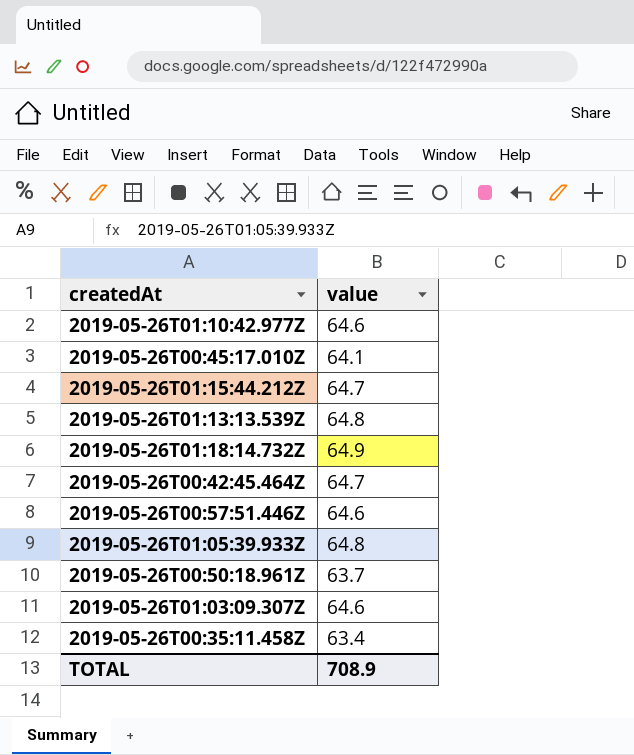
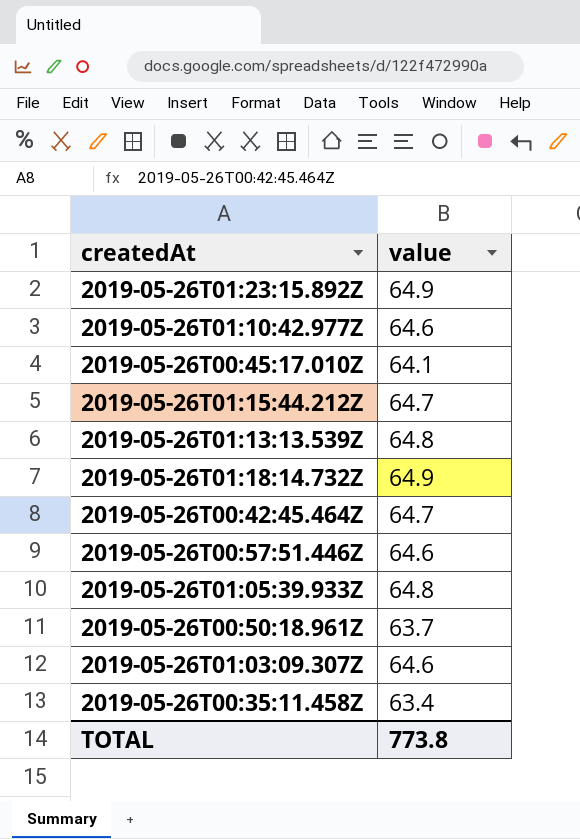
row 2019-05-26T01:23:15.892Z: none -> 64.9
TOTAL | value: 708.9 -> 773.8

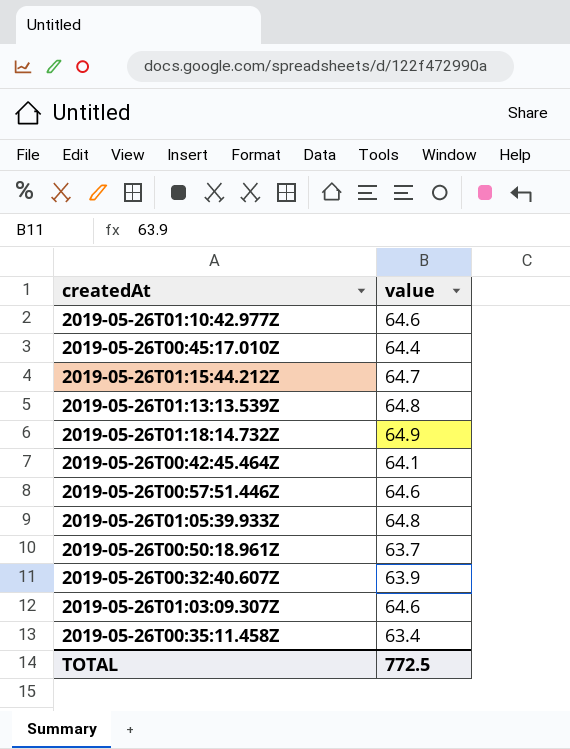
row 2019-05-26T01:23:15.892Z: 64.9 -> none
2019-05-26T00:45:17.010Z | value: 64.1 -> 64.4
2019-05-26T00:42:45.464Z | value: 64.7 -> 64.1
row 2019-05-26T00:32:40.607Z: none -> 63.9
TOTAL | value: 773.8 -> 772.5

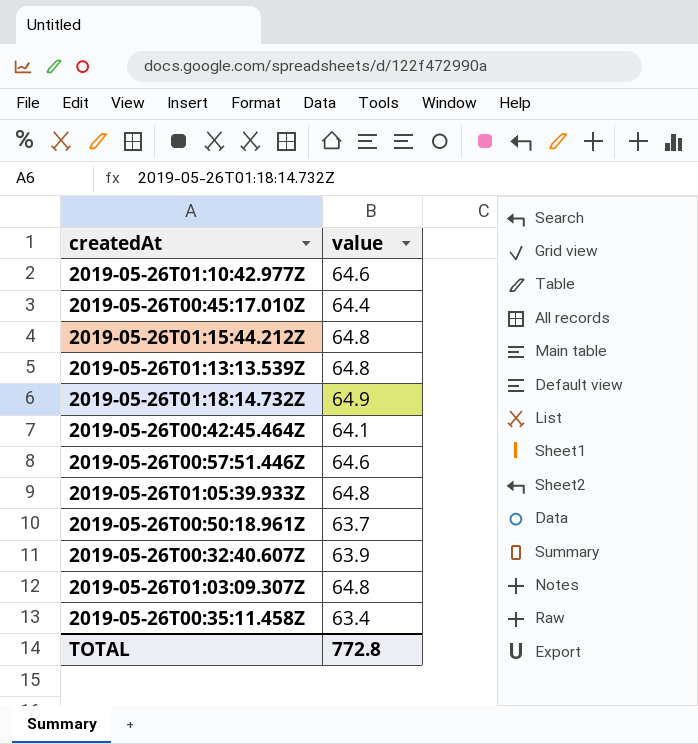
2019-05-26T01:15:44.212Z | value: 64.7 -> 64.8
2019-05-26T01:03:09.307Z | value: 64.6 -> 64.8
TOTAL | value: 772.5 -> 772.8

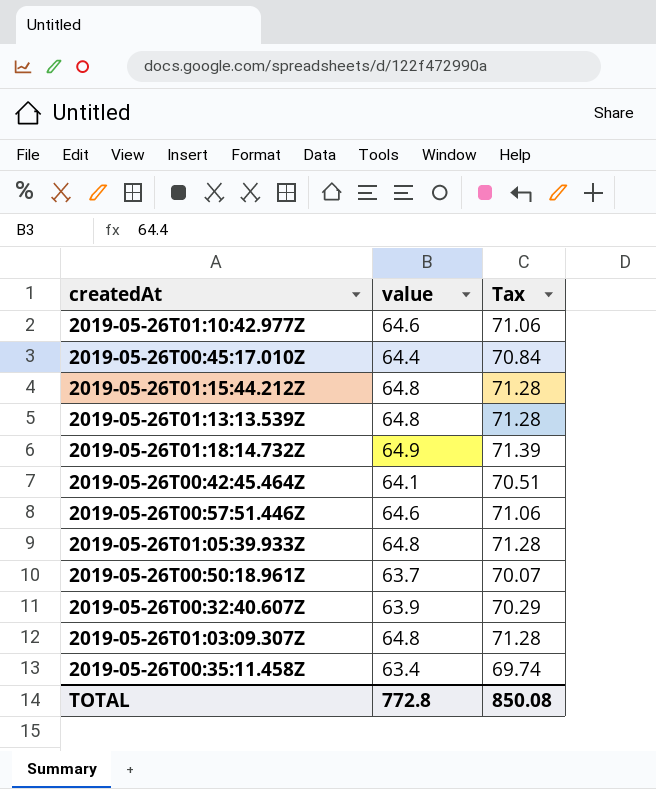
column Tax | formula: none -> [value] * 1.1

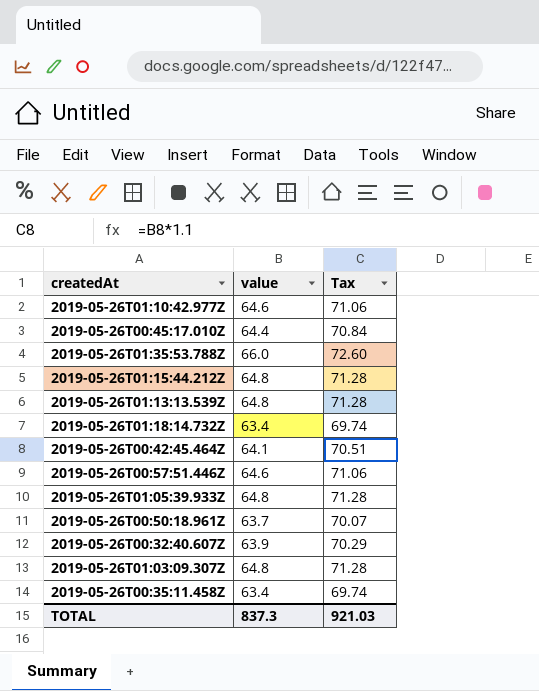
row 2019-05-26T01:35:53.788Z: none -> 66.0 | 72.60
2019-05-26T01:18:14.732Z | value: 64.9 -> 63.4
2019-05-26T01:18:14.732Z | Tax: 71.39 -> 69.74
TOTAL | value: 772.8 -> 837.3
TOTAL | Tax: 850.08 -> 921.03

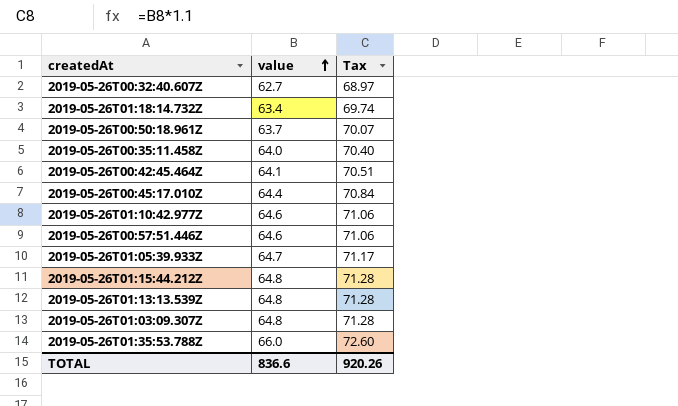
row order: none -> value ascending
2019-05-26T00:32:40.607Z | value: 63.9 -> 62.7
2019-05-26T00:32:40.607Z | Tax: 70.29 -> 68.97
2019-05-26T00:35:11.458Z | value: 63.4 -> 64.0
2019-05-26T00:35:11.458Z | Tax: 69.74 -> 70.40
2019-05-26T01:05:39.933Z | value: 64.8 -> 64.7
2019-05-26T01:05:39.933Z | Tax: 71.28 -> 71.17
TOTAL | value: 837.3 -> 836.6
TOTAL | Tax: 921.03 -> 920.26

